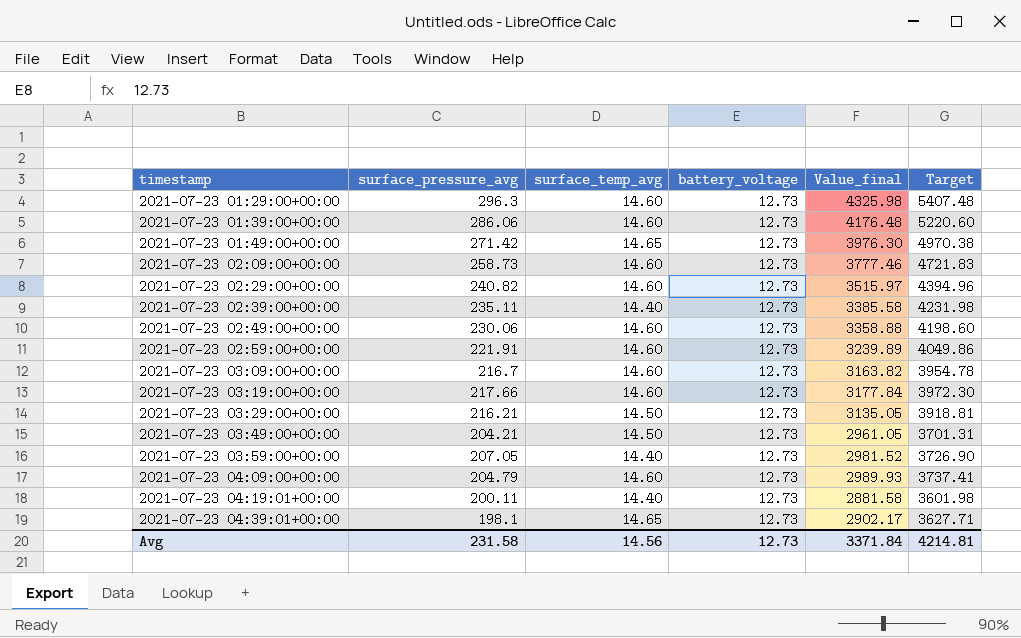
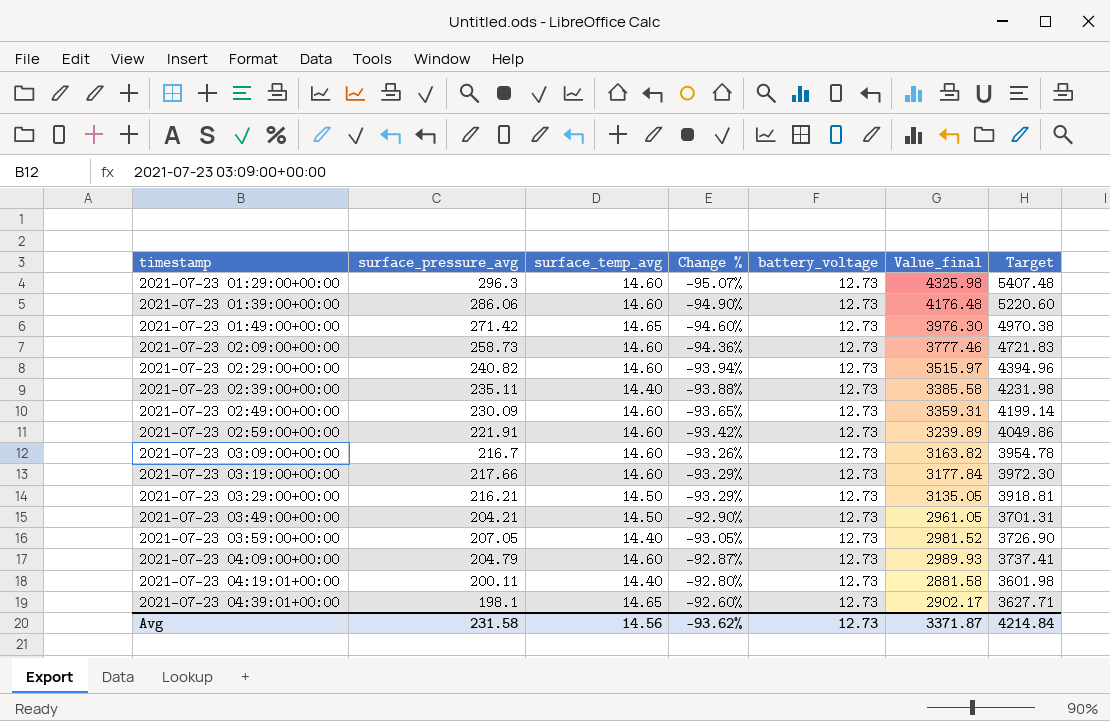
column Change % | formula: none -> ([surface_temp_avg] - [surface_pressure_avg]) / [surface_pressure_avg]
2021-07-23 02:49:00+00:00 | surface_pressure_avg: 230.06 -> 230.09
2021-07-23 02:49:00+00:00 | Value_final: 3358.88 -> 3359.31
2021-07-23 02:49:00+00:00 | Target: 4198.60 -> 4199.14
Avg | Value_final: 3371.84 -> 3371.87
Avg | Target: 4214.81 -> 4214.84

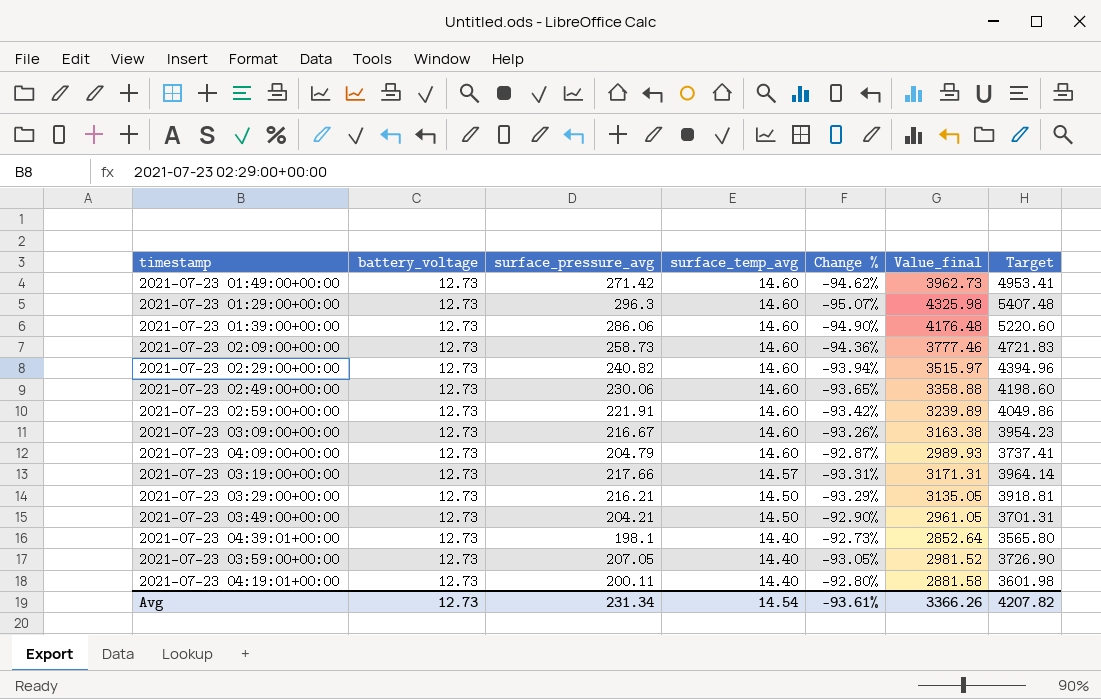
row order: timestamp ascending -> surface_temp_avg descending
column battery_voltage | position: 5 -> 2
row 2021-07-23 02:39:00+00:00: 235.11 | 14.40 | -93.88% | 12.73 | 3385.58 | 4231.98 -> none
2021-07-23 01:49:00+00:00 | surface_temp_avg: 14.65 -> 14.60
2021-07-23 01:49:00+00:00 | Change %: -94.60% -> -94.62%
2021-07-23 01:49:00+00:00 | Value_final: 3976.30 -> 3962.73
2021-07-23 01:49:00+00:00 | Target: 4970.38 -> 4953.41
2021-07-23 02:49:00+00:00 | surface_pressure_avg: 230.09 -> 230.06
2021-07-23 02:49:00+00:00 | Value_final: 3359.31 -> 3358.88
2021-07-23 02:49:00+00:00 | Target: 4199.14 -> 4198.60
2021-07-23 03:09:00+00:00 | surface_pressure_avg: 216.7 -> 216.67
2021-07-23 03:09:00+00:00 | Value_final: 3163.82 -> 3163.38
2021-07-23 03:09:00+00:00 | Target: 3954.78 -> 3954.23
2021-07-23 03:19:00+00:00 | surface_temp_avg: 14.60 -> 14.57
2021-07-23 03:19:00+00:00 | Change %: -93.29% -> -93.31%
2021-07-23 03:19:00+00:00 | Value_final: 3177.84 -> 3171.31
2021-07-23 03:19:00+00:00 | Target: 3972.30 -> 3964.14
2021-07-23 04:39:01+00:00 | surface_temp_avg: 14.65 -> 14.40
2021-07-23 04:39:01+00:00 | Change %: -92.60% -> -92.73%
2021-07-23 04:39:01+00:00 | Value_final: 2902.17 -> 2852.64
2021-07-23 04:39:01+00:00 | Target: 3627.71 -> 3565.80
Avg | surface_pressure_avg: 231.58 -> 231.34
Avg | surface_temp_avg: 14.56 -> 14.54
Avg | Change %: -93.62% -> -93.61%
Avg | Value_final: 3371.87 -> 3366.26
Avg | Target: 4214.84 -> 4207.82

